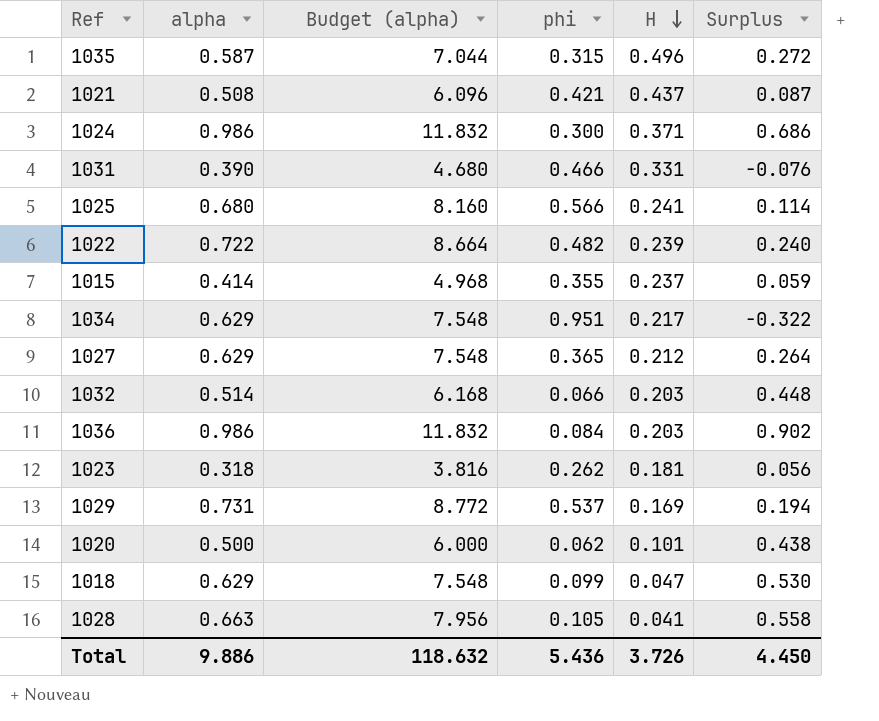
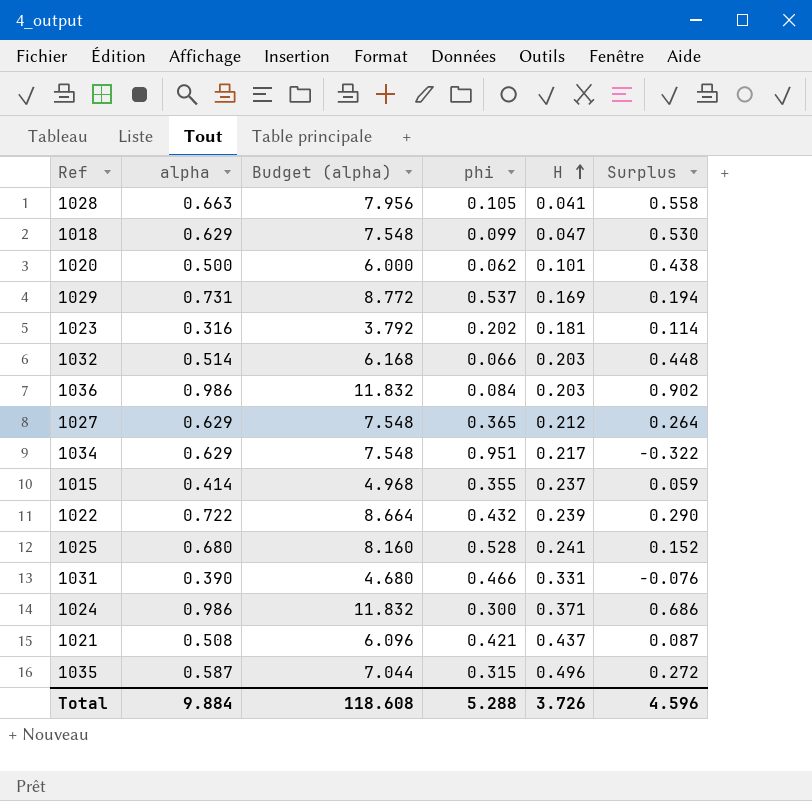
row order: H descending -> H ascending
1023 | alpha: 0.318 -> 0.316
1023 | Budget (alpha): 3.816 -> 3.792
1023 | phi: 0.262 -> 0.202
1023 | Surplus: 0.056 -> 0.114
1022 | phi: 0.482 -> 0.432
1022 | Surplus: 0.240 -> 0.290
1025 | phi: 0.566 -> 0.528
1025 | Surplus: 0.114 -> 0.152
Total | alpha: 9.886 -> 9.884
Total | Budget (alpha): 118.632 -> 118.608
Total | phi: 5.436 -> 5.288
Total | Surplus: 4.450 -> 4.596

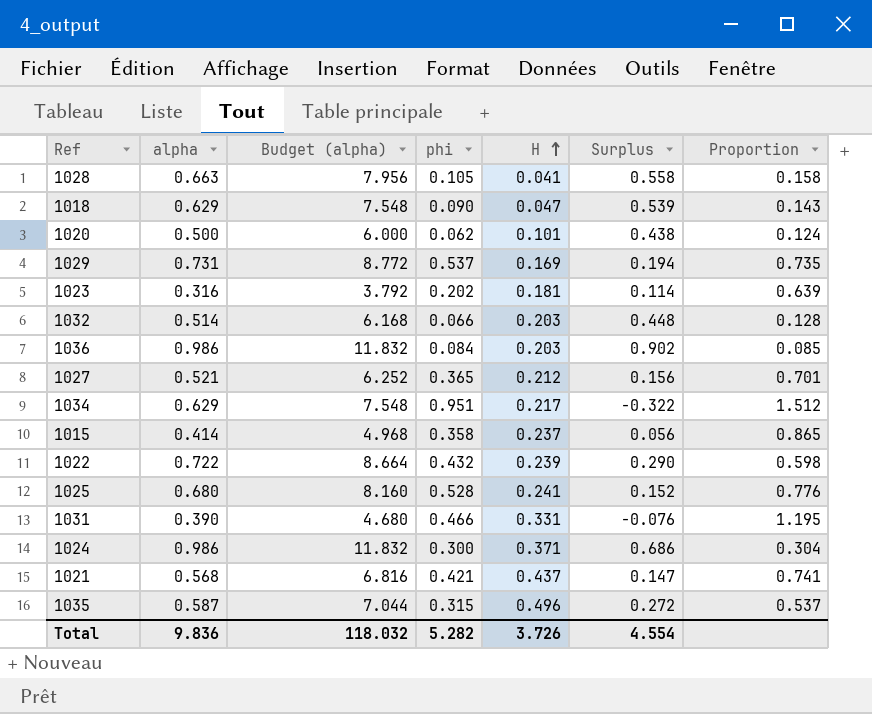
column Proportion | formula: none -> [phi] / [alpha]
1018 | phi: 0.099 -> 0.090
1018 | Surplus: 0.530 -> 0.539
1027 | alpha: 0.629 -> 0.521
1027 | Budget (alpha): 7.548 -> 6.252
1027 | Surplus: 0.264 -> 0.156
1015 | phi: 0.355 -> 0.358
1015 | Surplus: 0.059 -> 0.056
1021 | alpha: 0.508 -> 0.568
1021 | Budget (alpha): 6.096 -> 6.816
1021 | Surplus: 0.087 -> 0.147
Total | alpha: 9.884 -> 9.836
Total | Budget (alpha): 118.608 -> 118.032
Total | phi: 5.288 -> 5.282
Total | Surplus: 4.596 -> 4.554

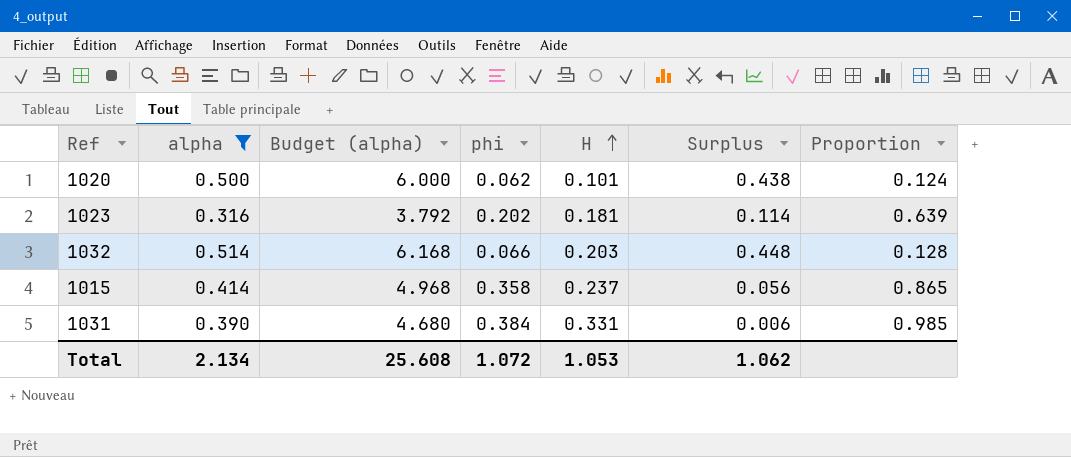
filter: none -> alpha <= 0.514
1031 | phi: 0.466 -> 0.384
1031 | Surplus: -0.076 -> 0.006
1031 | Proportion: 1.195 -> 0.985
Total | alpha: 9.836 -> 2.134
Total | Budget (alpha): 118.032 -> 25.608
Total | phi: 5.282 -> 1.072
Total | H: 3.726 -> 1.053
Total | Surplus: 4.554 -> 1.062

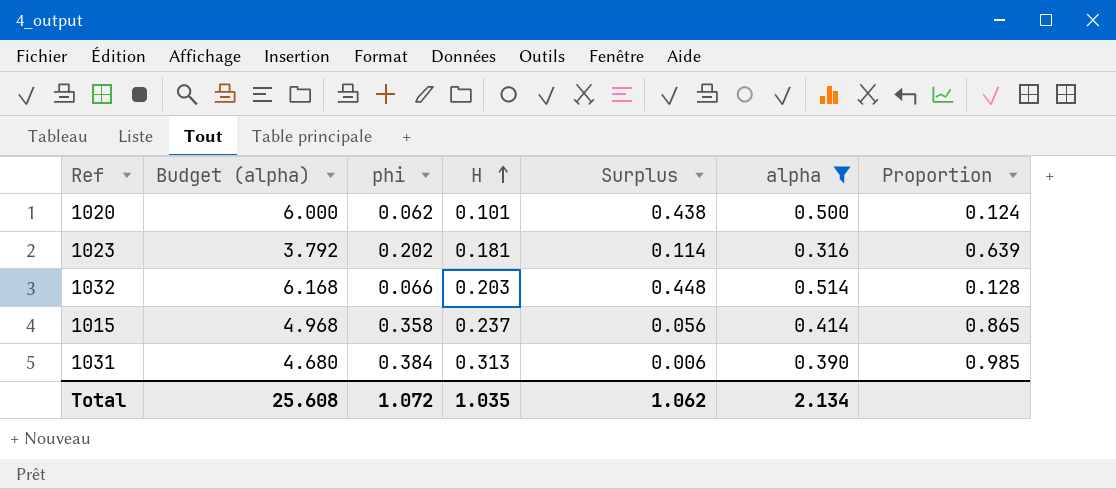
column alpha | position: 2 -> 6
1031 | H: 0.331 -> 0.313
Total | H: 1.053 -> 1.035

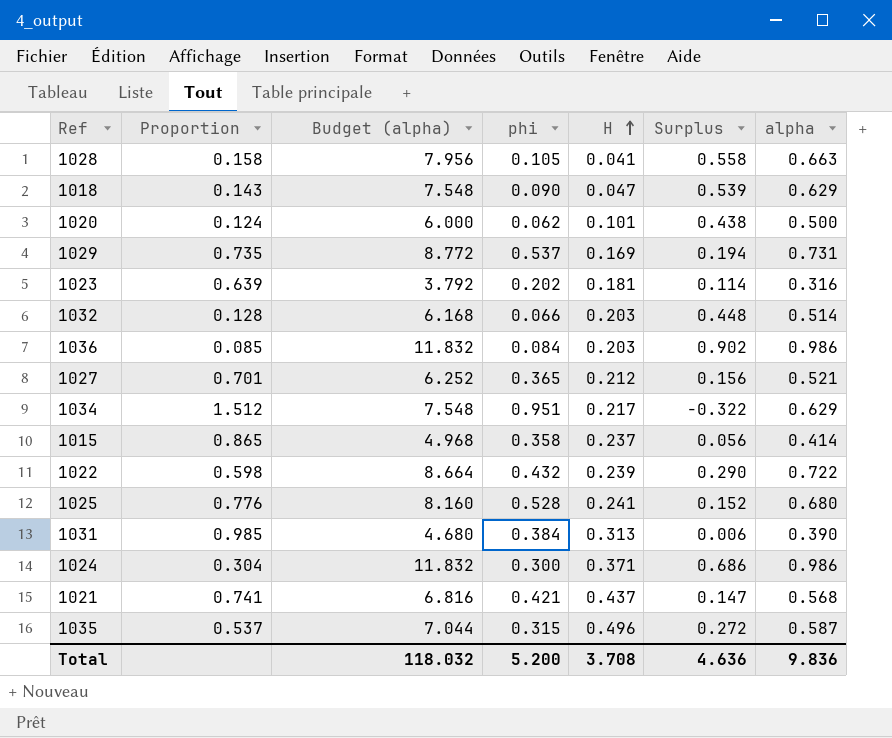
filter: alpha <= 0.514 -> none
column Proportion | position: 7 -> 2
Total | Budget (alpha): 25.608 -> 118.032
Total | phi: 1.072 -> 5.200
Total | H: 1.035 -> 3.708
Total | Surplus: 1.062 -> 4.636
Total | alpha: 2.134 -> 9.836

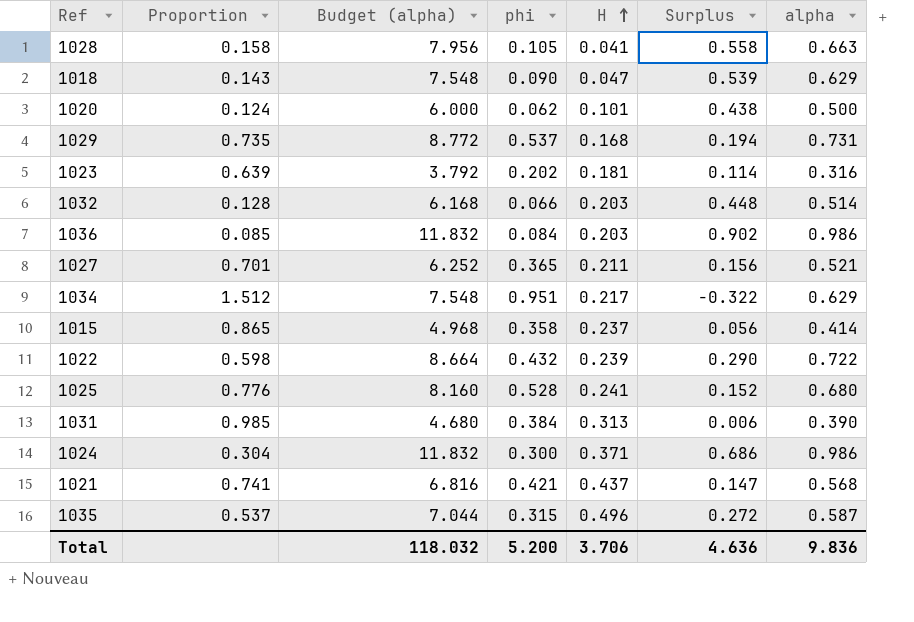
1029 | H: 0.169 -> 0.168
1027 | H: 0.212 -> 0.211
Total | H: 3.708 -> 3.706

